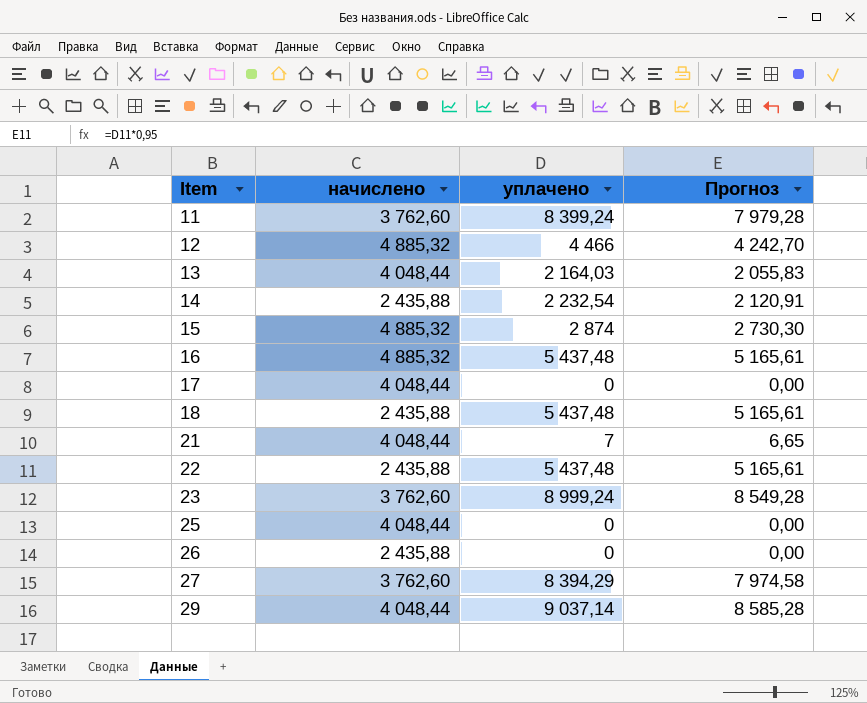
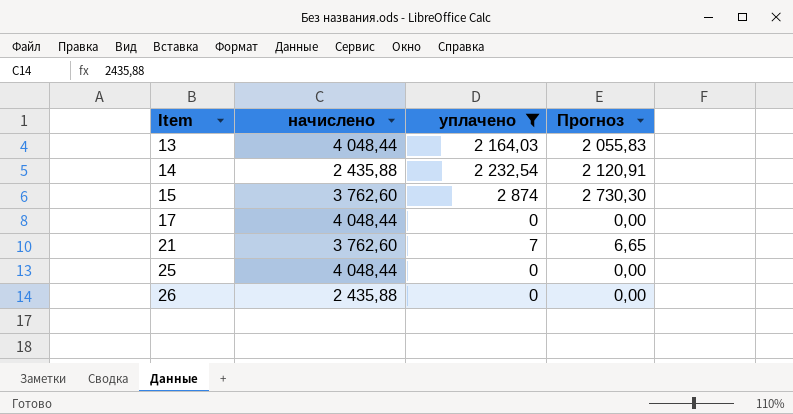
filter: none -> уплачено <= 2 874
15 | начислено: 4 885,32 -> 3 762,60
21 | начислено: 4 048,44 -> 3 762,60

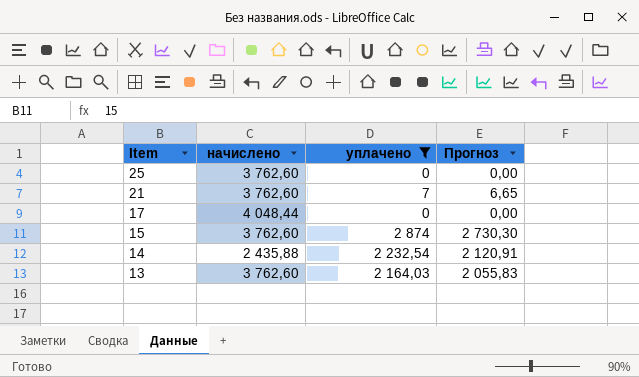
row order: Item ascending -> Item descending
row 26: 2 435,88 | 0 | 0,00 -> none
25 | начислено: 4 048,44 -> 3 762,60
13 | начислено: 4 048,44 -> 3 762,60

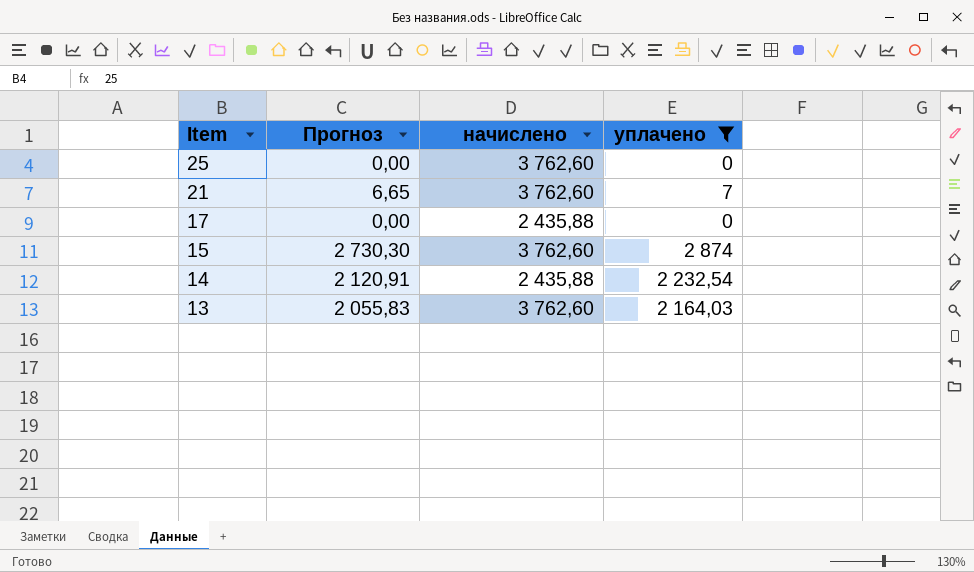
column Прогноз | position: 4 -> 2
17 | начислено: 4 048,44 -> 2 435,88

